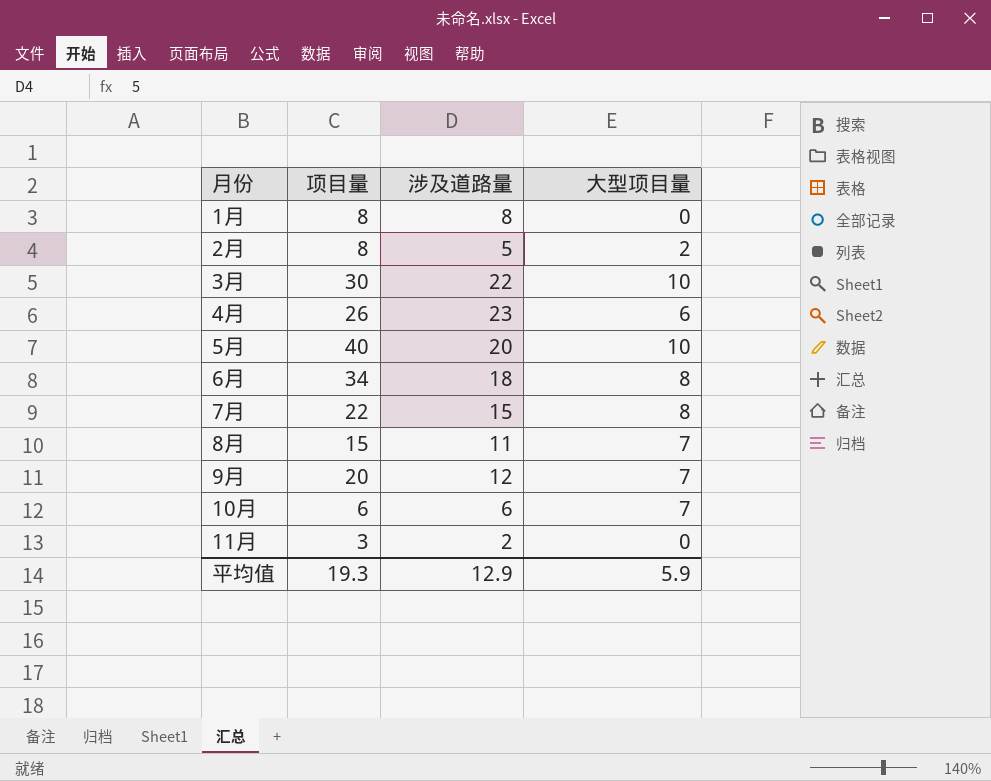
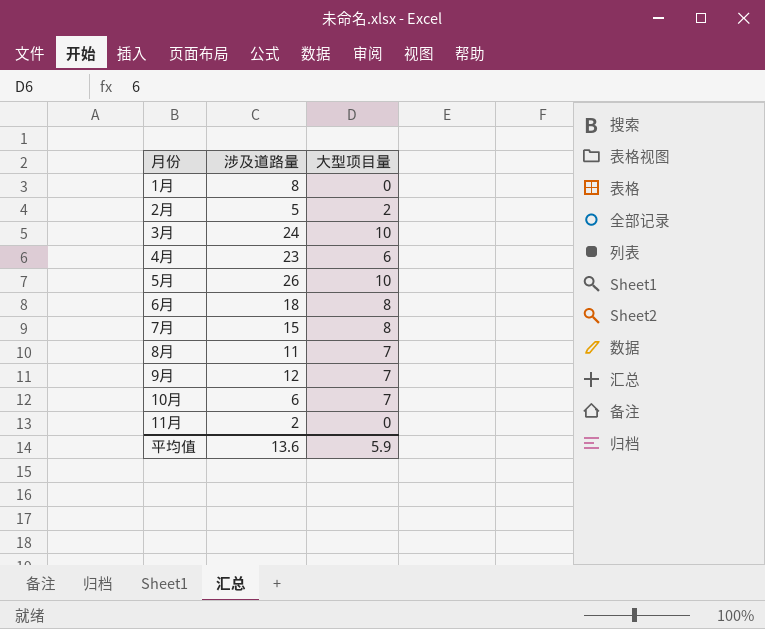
column 项目量 | position: 2 -> none
3月 | 涉及道路量: 22 -> 24
5月 | 涉及道路量: 20 -> 26
平均值 | 涉及道路量: 12.9 -> 13.6

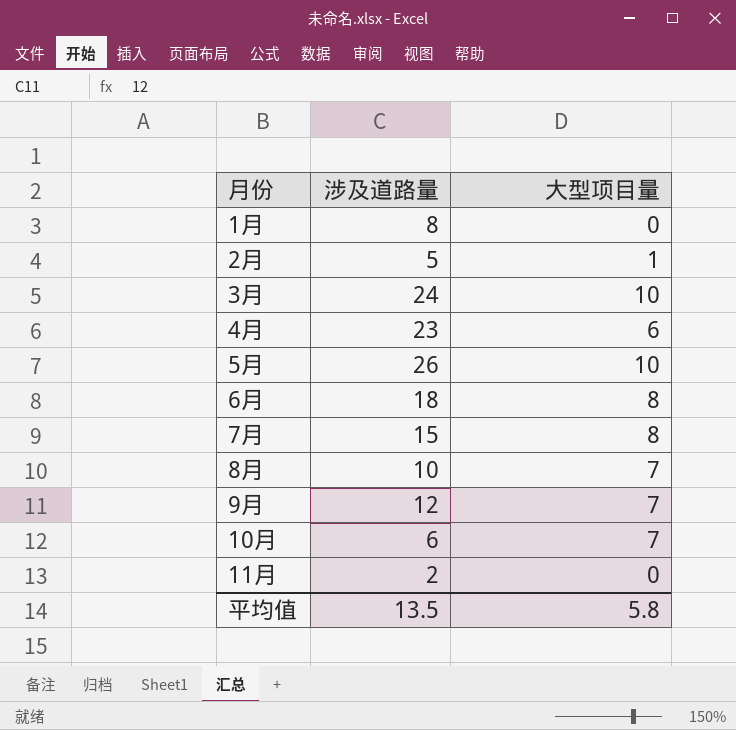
2月 | 大型项目量: 2 -> 1
8月 | 涉及道路量: 11 -> 10
平均值 | 涉及道路量: 13.6 -> 13.5
平均值 | 大型项目量: 5.9 -> 5.8

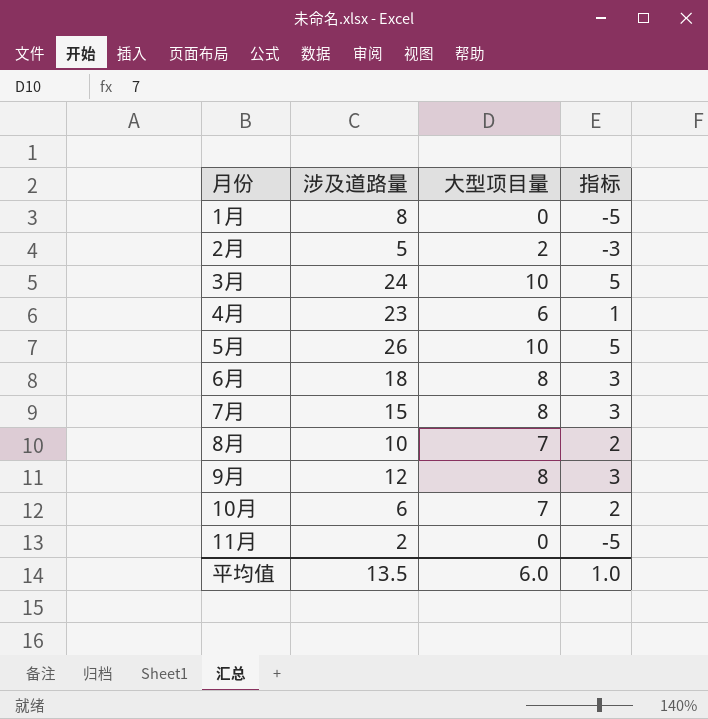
column 指标 | formula: none -> [大型项目量] - 5
2月 | 大型项目量: 1 -> 2
9月 | 大型项目量: 7 -> 8
平均值 | 大型项目量: 5.8 -> 6.0

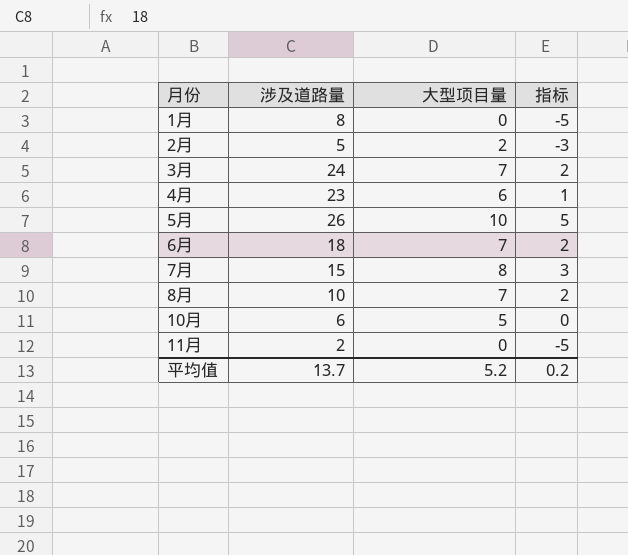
row 9月: 12 | 8 | 3 -> none
3月 | 大型项目量: 10 -> 7
3月 | 指标: 5 -> 2
6月 | 大型项目量: 8 -> 7
6月 | 指标: 3 -> 2
10月 | 大型项目量: 7 -> 5
10月 | 指标: 2 -> 0
平均值 | 涉及道路量: 13.5 -> 13.7
平均值 | 大型项目量: 6.0 -> 5.2
平均值 | 指标: 1.0 -> 0.2

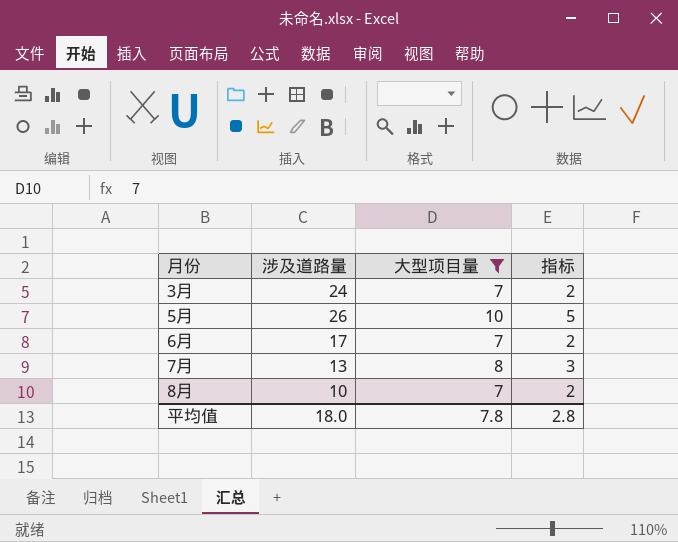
filter: none -> 大型项目量 >= 7
6月 | 涉及道路量: 18 -> 17
7月 | 涉及道路量: 15 -> 13
平均值 | 涉及道路量: 13.7 -> 18.0
平均值 | 大型项目量: 5.2 -> 7.8
平均值 | 指标: 0.2 -> 2.8

